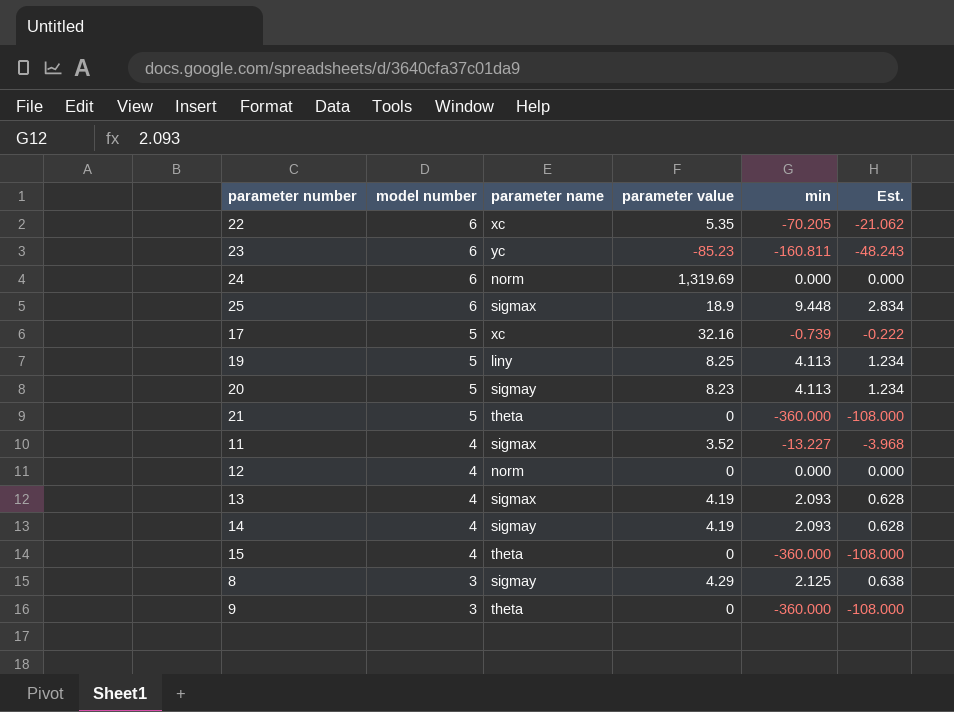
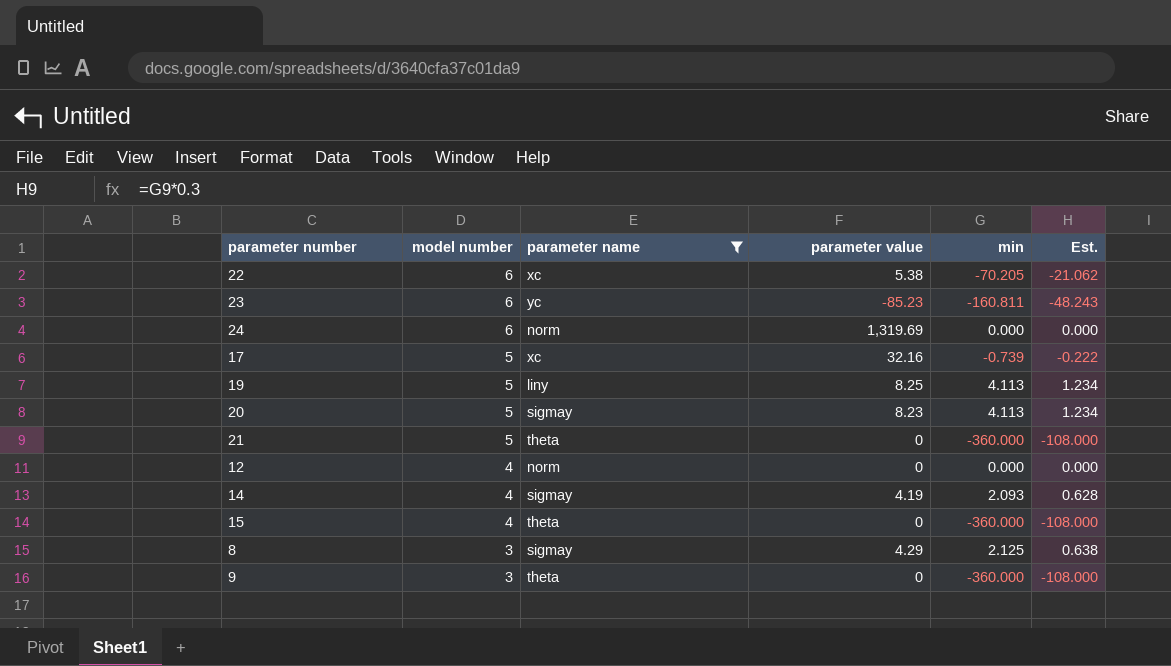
filter: none -> parameter name != sigmax
22 | parameter value: 5.35 -> 5.38

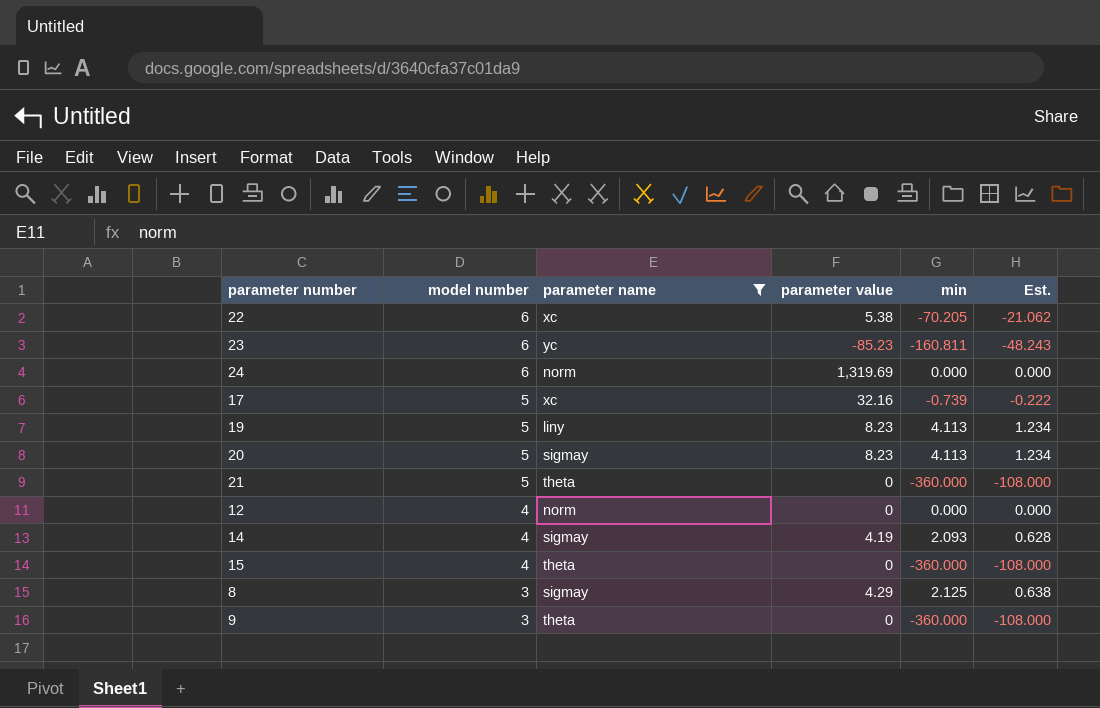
19 | parameter value: 8.25 -> 8.23

